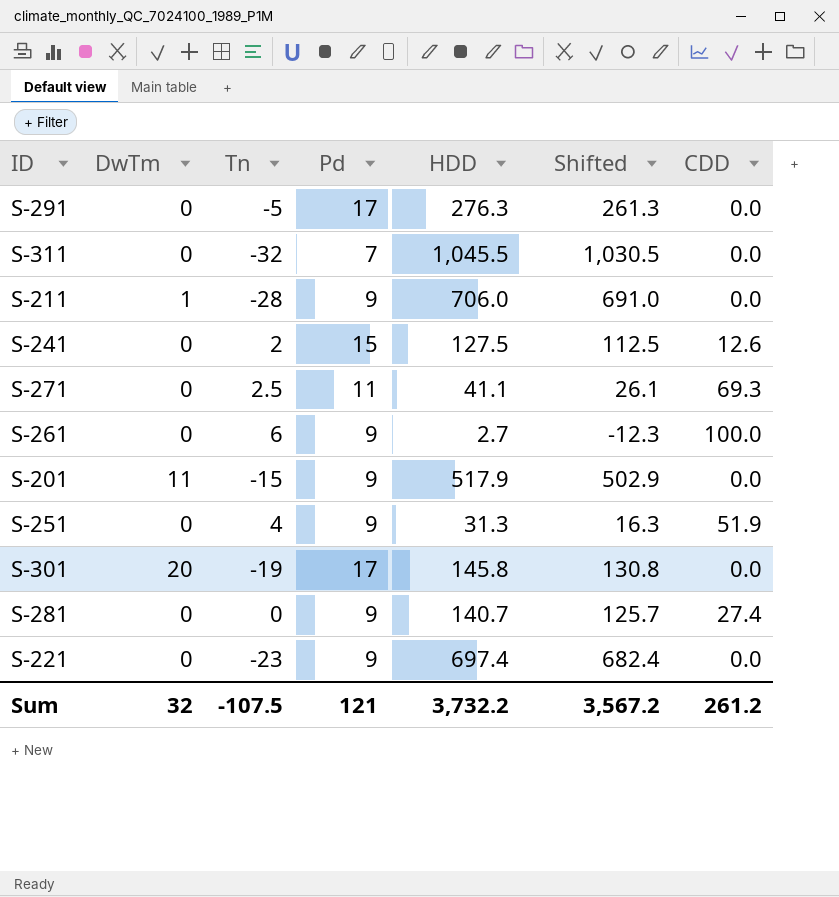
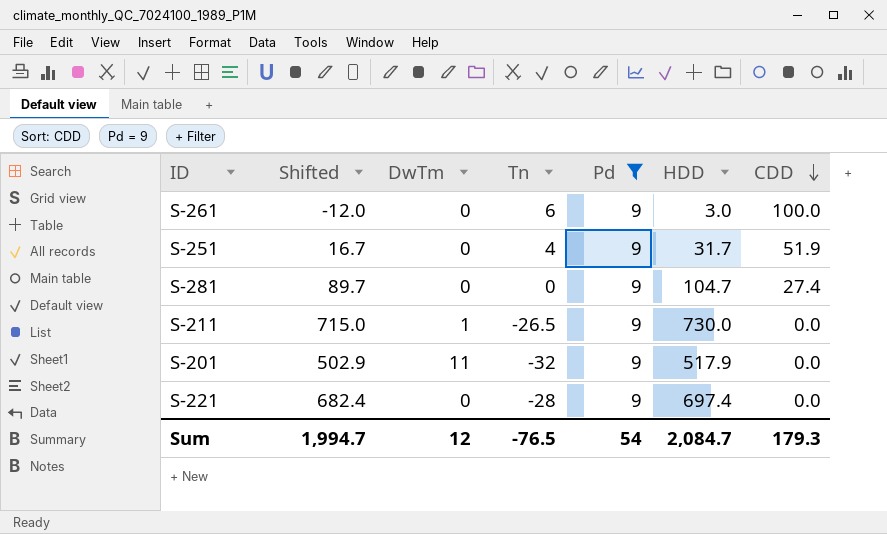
filter: none -> Pd = 9
row order: none -> CDD descending
column Shifted | position: 6 -> 2
S-261 | Shifted: -12.3 -> -12.0
S-261 | HDD: 2.7 -> 3.0
S-251 | Shifted: 16.3 -> 16.7
S-251 | HDD: 31.3 -> 31.7
S-281 | Shifted: 125.7 -> 89.7
S-281 | HDD: 140.7 -> 104.7
S-211 | Shifted: 691.0 -> 715.0
S-211 | Tn: -28 -> -26.5
S-211 | HDD: 706.0 -> 730.0
S-201 | Tn: -15 -> -32
S-221 | Tn: -23 -> -28
Sum | Shifted: 3,567.2 -> 1,994.7
Sum | DwTm: 32 -> 12
Sum | Tn: -107.5 -> -76.5
Sum | Pd: 121 -> 54
Sum | HDD: 3,732.2 -> 2,084.7
Sum | CDD: 261.2 -> 179.3

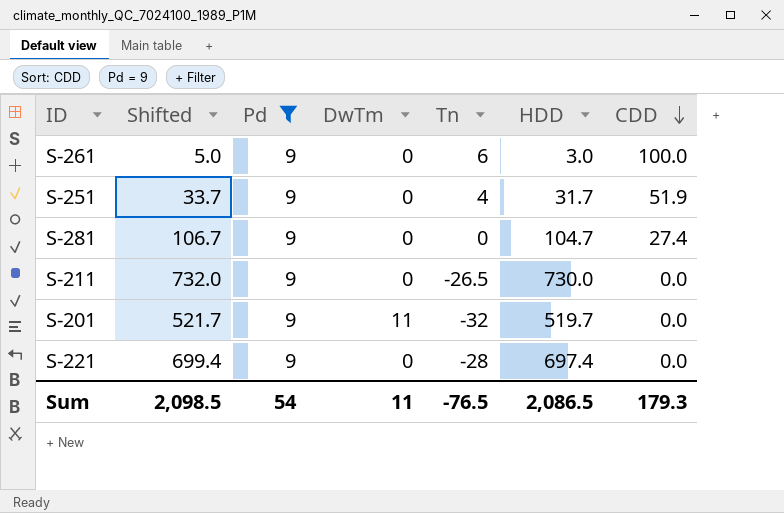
column Shifted | formula: [HDD] - 15 -> [HDD] + 2
column Pd | position: 5 -> 3
S-211 | DwTm: 1 -> 0
S-201 | HDD: 517.9 -> 519.7
Sum | Shifted: 1,994.7 -> 2,098.5
Sum | DwTm: 12 -> 11
Sum | HDD: 2,084.7 -> 2,086.5

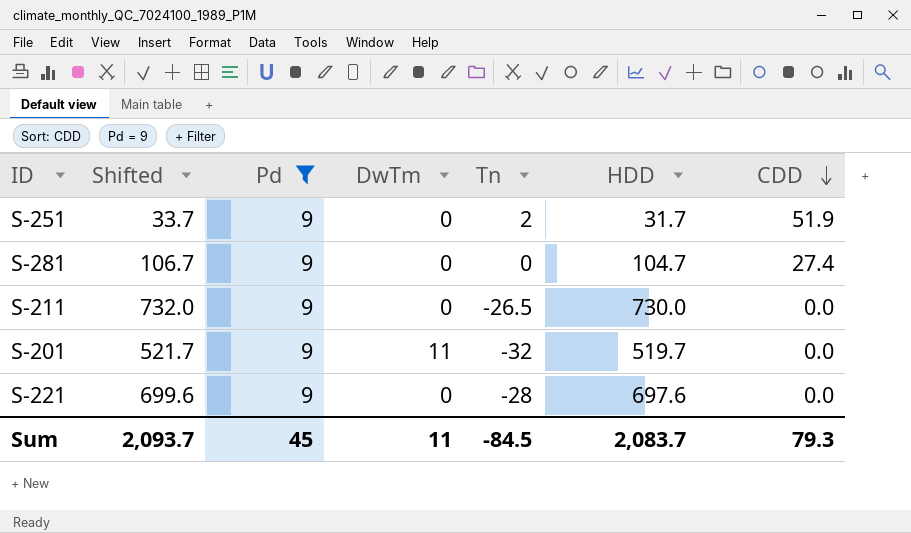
row S-261: 5.0 | 9 | 0 | 6 | 3.0 | 100.0 -> none
S-251 | Tn: 4 -> 2
S-221 | Shifted: 699.4 -> 699.6
S-221 | HDD: 697.4 -> 697.6
Sum | Shifted: 2,098.5 -> 2,093.7
Sum | Pd: 54 -> 45
Sum | Tn: -76.5 -> -84.5
Sum | HDD: 2,086.5 -> 2,083.7
Sum | CDD: 179.3 -> 79.3

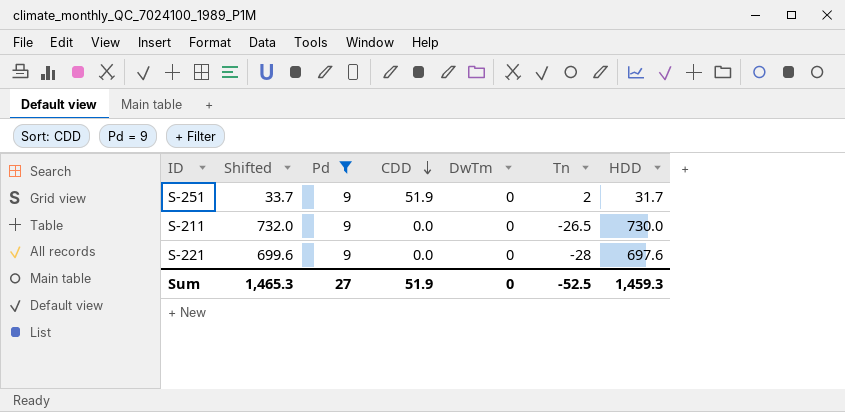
column CDD | position: 7 -> 4
row S-281: 106.7 | 9 | 0 | 0 | 104.7 | 27.4 -> none
row S-201: 521.7 | 9 | 11 | -32 | 519.7 | 0.0 -> none
Sum | Shifted: 2,093.7 -> 1,465.3
Sum | Pd: 45 -> 27
Sum | CDD: 79.3 -> 51.9
Sum | DwTm: 11 -> 0
Sum | Tn: -84.5 -> -52.5
Sum | HDD: 2,083.7 -> 1,459.3

